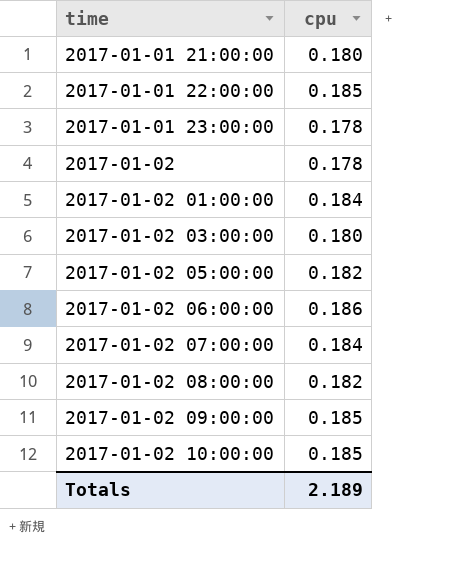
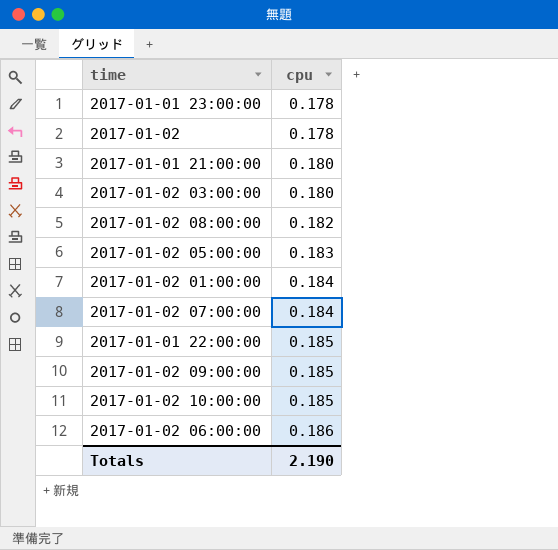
row order: time ascending -> cpu ascending
2017-01-02 05:00:00 | cpu: 0.182 -> 0.183
Totals | cpu: 2.189 -> 2.190

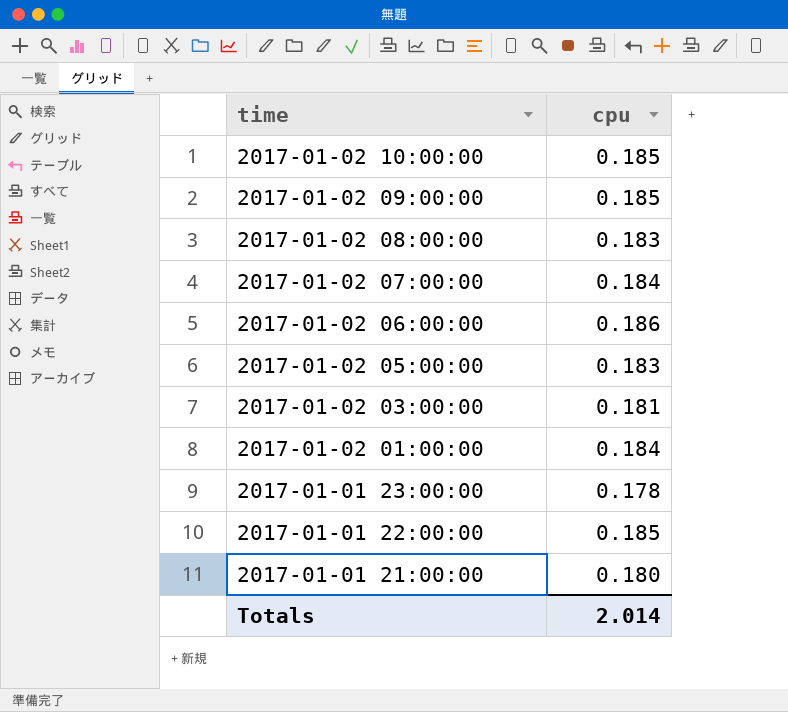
row order: cpu ascending -> time descending
row 2017-01-02: 0.178 -> none
2017-01-02 08:00:00 | cpu: 0.182 -> 0.183
2017-01-02 03:00:00 | cpu: 0.180 -> 0.181
Totals | cpu: 2.190 -> 2.014

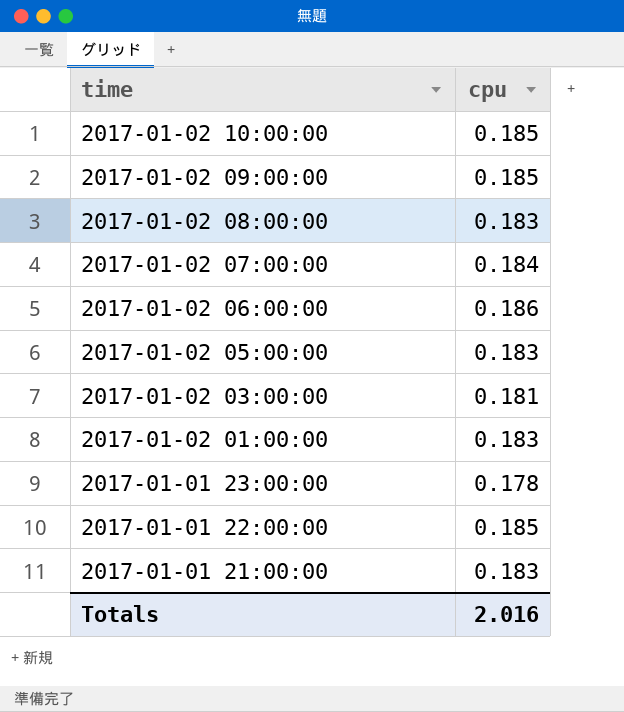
2017-01-02 01:00:00 | cpu: 0.184 -> 0.183
2017-01-01 21:00:00 | cpu: 0.180 -> 0.183
Totals | cpu: 2.014 -> 2.016

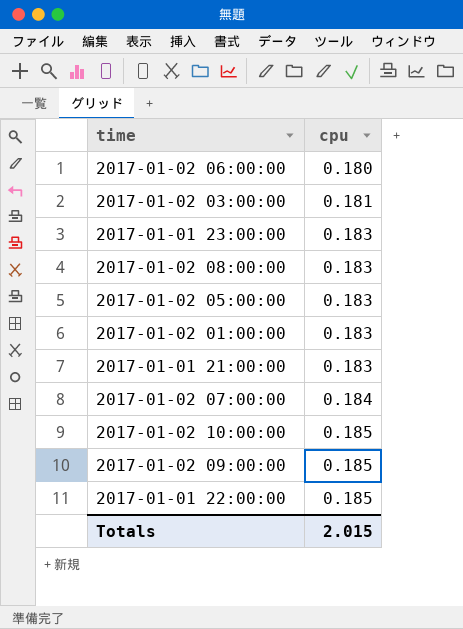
row order: time descending -> cpu ascending
2017-01-02 06:00:00 | cpu: 0.186 -> 0.180
2017-01-01 23:00:00 | cpu: 0.178 -> 0.183
Totals | cpu: 2.016 -> 2.015

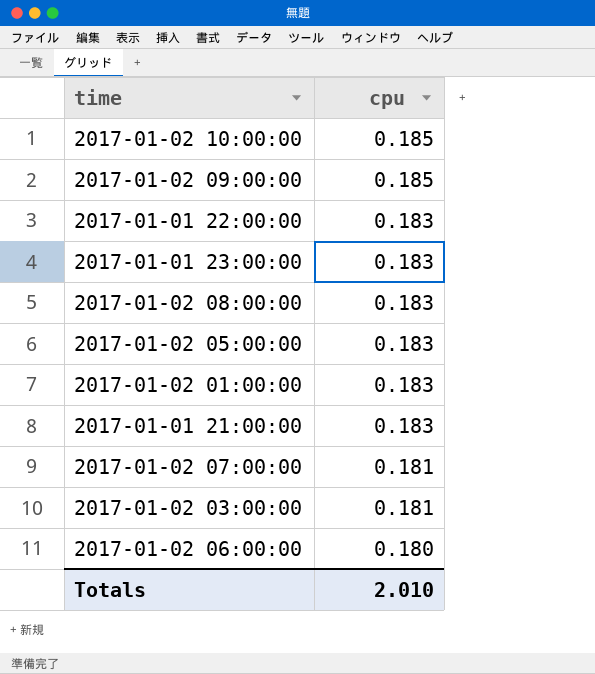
row order: cpu ascending -> cpu descending
2017-01-01 22:00:00 | cpu: 0.185 -> 0.183
2017-01-02 07:00:00 | cpu: 0.184 -> 0.181
Totals | cpu: 2.015 -> 2.010

